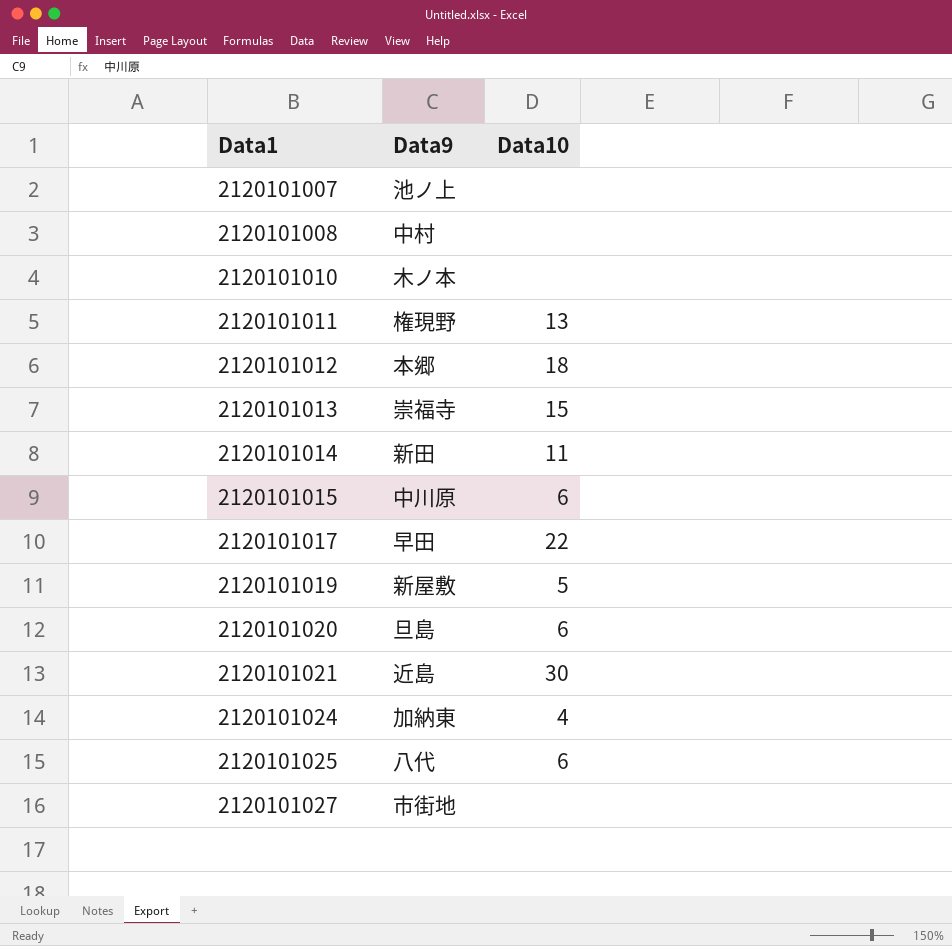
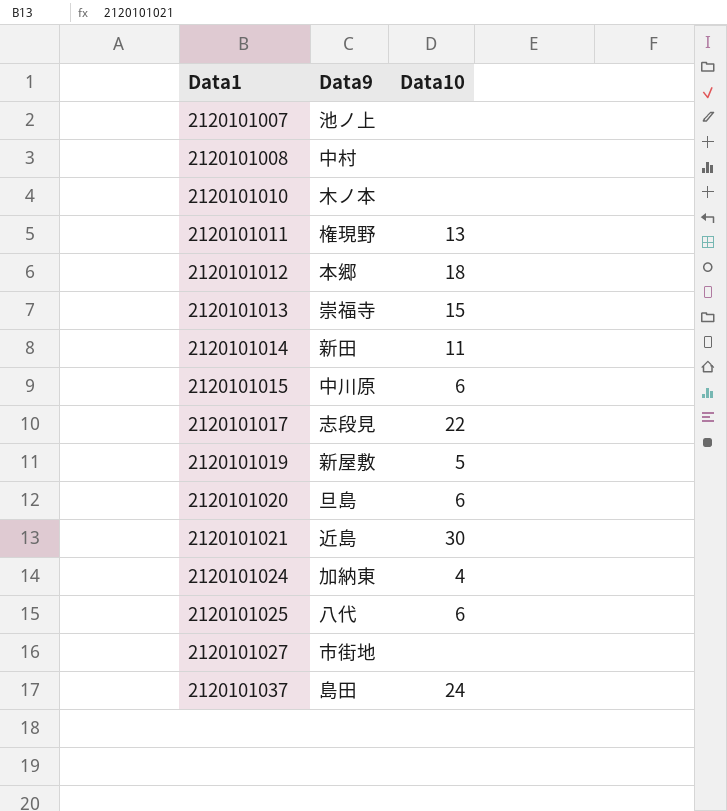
2120101017 | Data9: 早田 -> 志段見
row 2120101037: none -> 島田 | 24

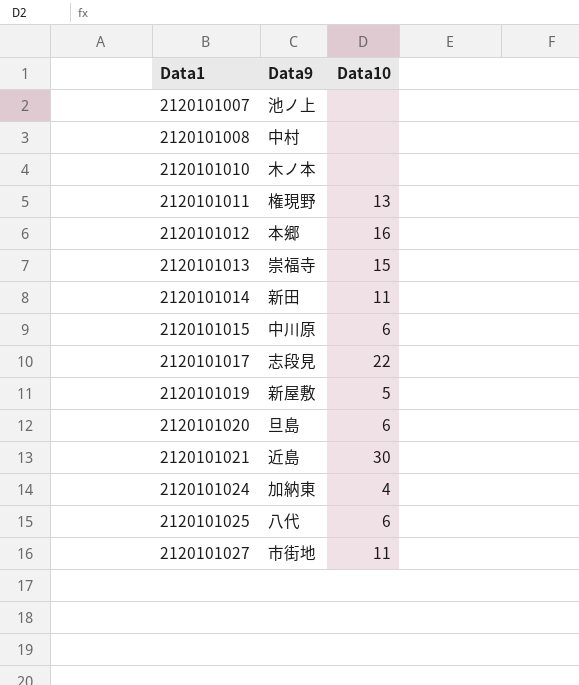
row 2120101037: 島田 | 24 -> none
2120101012 | Data10: 18 -> 16
2120101027 | Data10: none -> 11

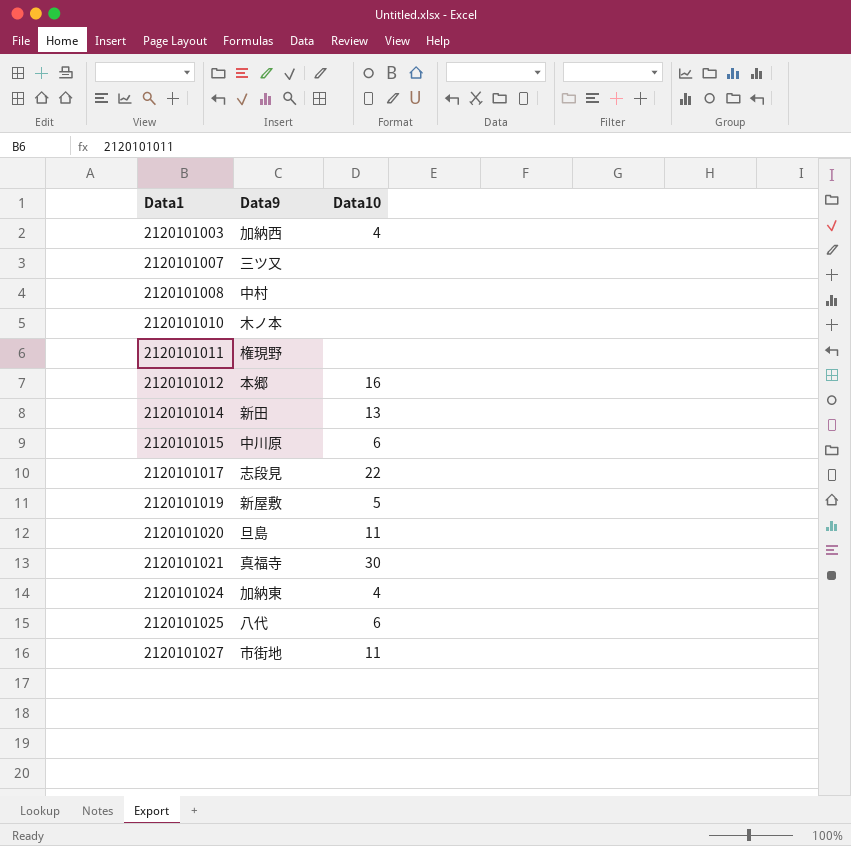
row 2120101013: 崇福寺 | 15 -> none
row 2120101003: none -> 加納西 | 4
2120101007 | Data9: 池ノ上 -> 三ツ又
2120101011 | Data10: 13 -> none
2120101014 | Data10: 11 -> 13
2120101020 | Data10: 6 -> 11
2120101021 | Data9: 近島 -> 真福寺

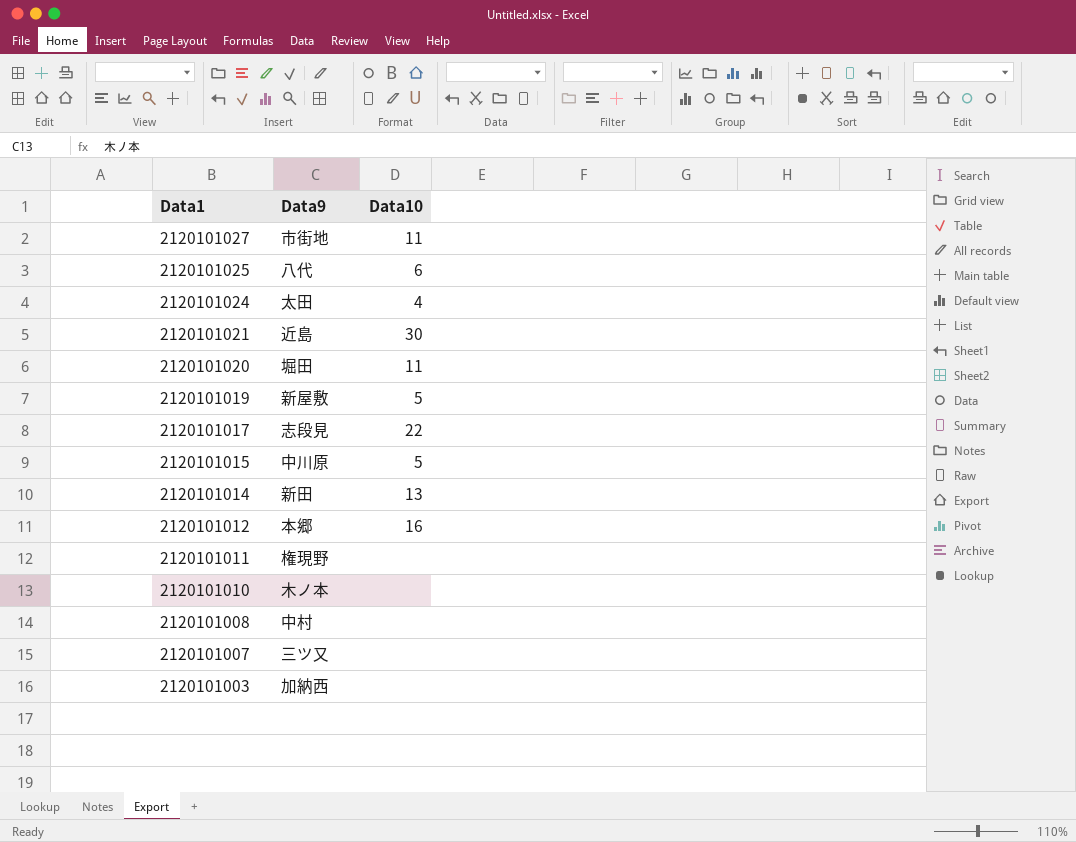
row order: Data1 ascending -> Data1 descending
2120101024 | Data9: 加納東 -> 太田
2120101021 | Data9: 真福寺 -> 近島
2120101020 | Data9: 旦島 -> 堀田
2120101015 | Data10: 6 -> 5
2120101003 | Data10: 4 -> none

